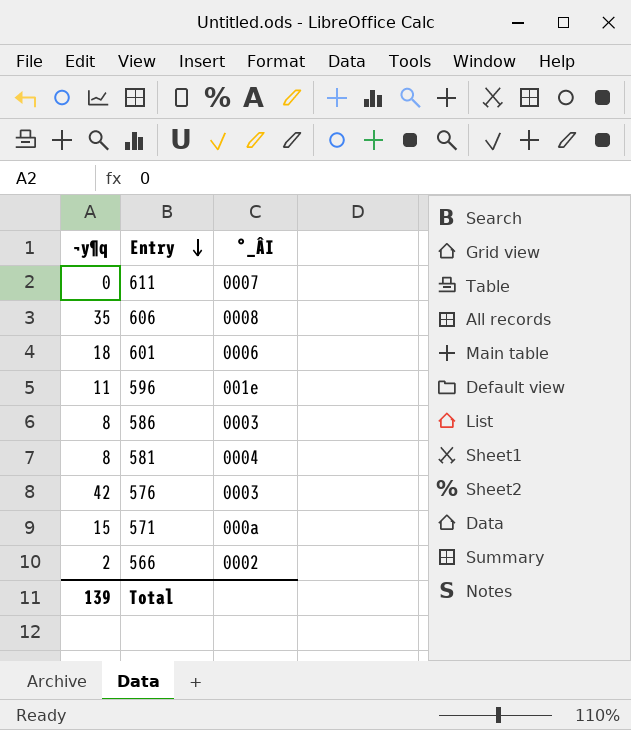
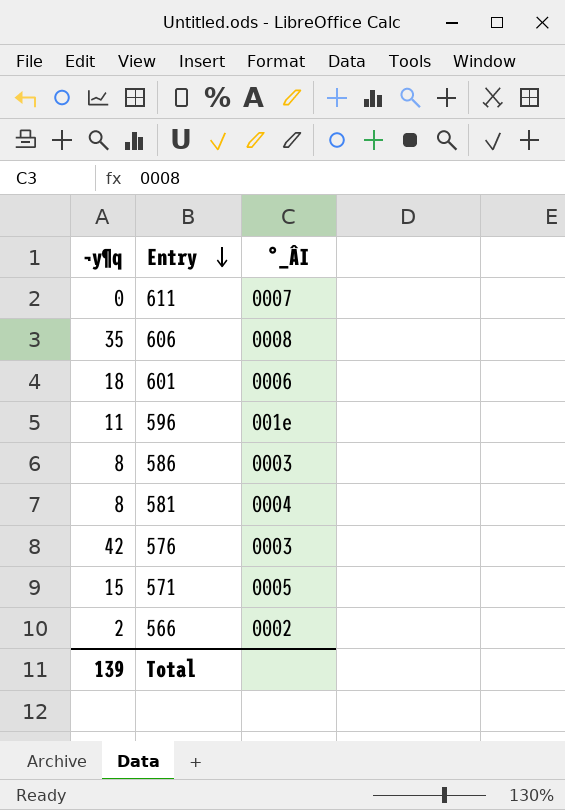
571 | °_ÂI: 000a -> 0005

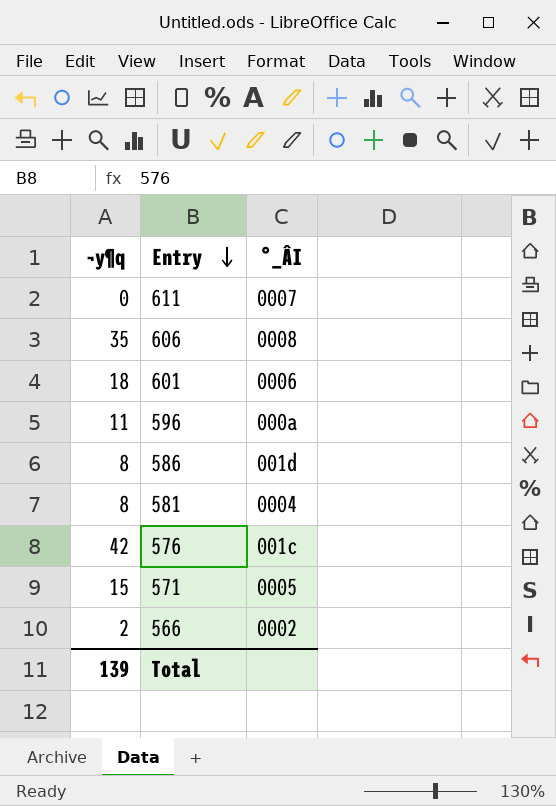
596 | °_ÂI: 001e -> 000a
586 | °_ÂI: 0003 -> 001d
576 | °_ÂI: 0003 -> 001c

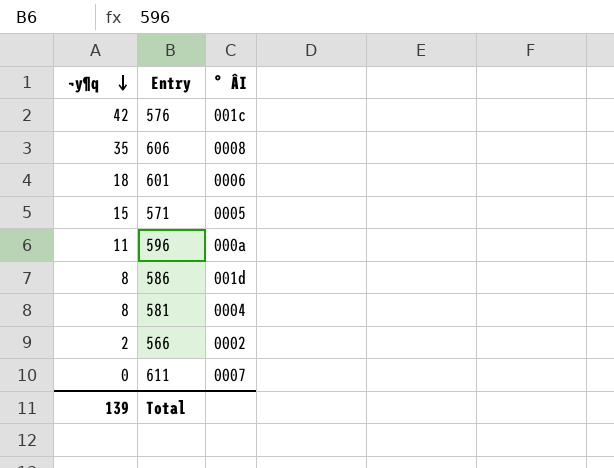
row order: Entry descending -> ¬y¶q descending
column name: °_ÂI -> ° ÂI

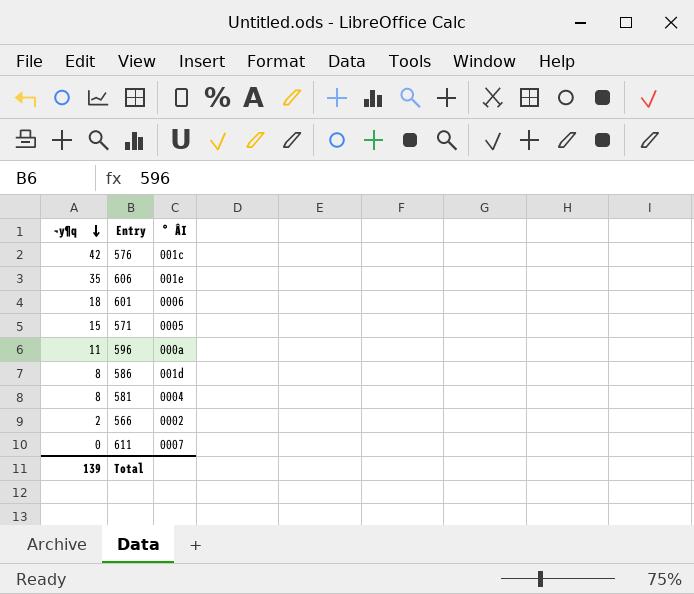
606 | ° ÂI: 0008 -> 001e

